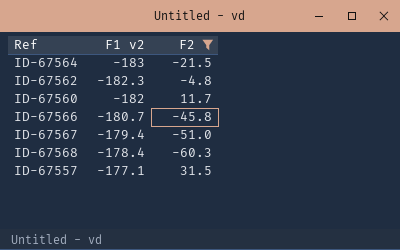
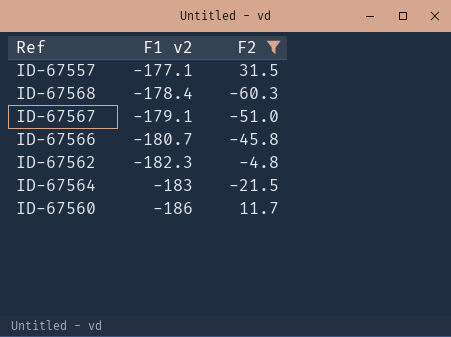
row order: F1 v2 ascending -> F1 v2 descending
ID-67567 | F1 v2: -179.4 -> -179.1
ID-67560 | F1 v2: -182 -> -186

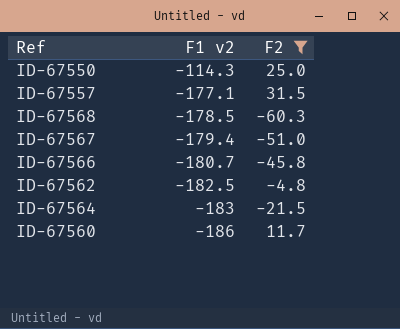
row ID-67550: none -> -114.3 | 25.0
ID-67568 | F1 v2: -178.4 -> -178.5
ID-67567 | F1 v2: -179.1 -> -179.4
ID-67562 | F1 v2: -182.3 -> -182.5

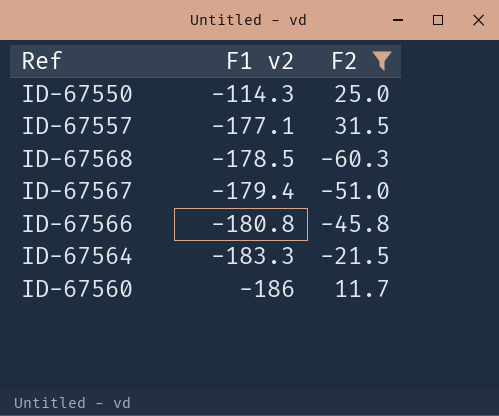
row ID-67562: -182.5 | -4.8 -> none
ID-67566 | F1 v2: -180.7 -> -180.8
ID-67564 | F1 v2: -183 -> -183.3

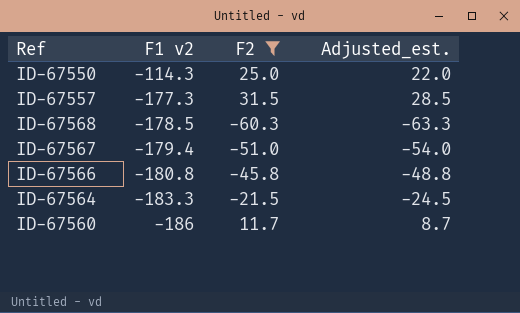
column Adjusted_est. | formula: none -> [F2] - 3
ID-67557 | F1 v2: -177.1 -> -177.3

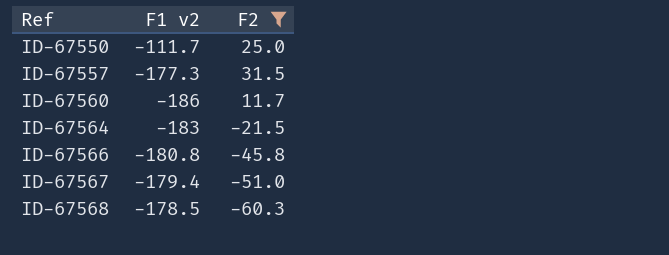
row order: F1 v2 descending -> Ref ascending
column Adjusted_est. | formula: [F2] - 3 -> none
ID-67550 | F1 v2: -114.3 -> -111.7
ID-67564 | F1 v2: -183.3 -> -183

